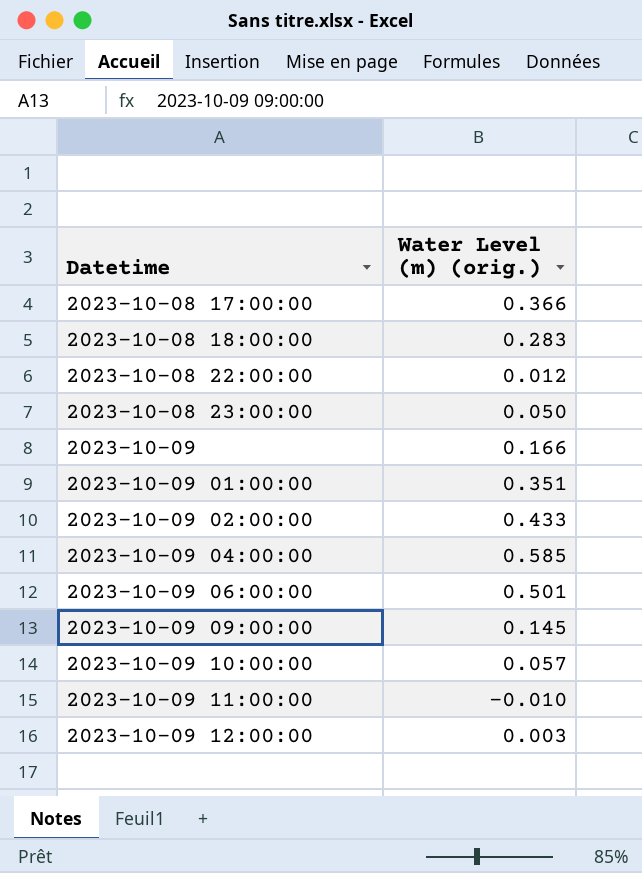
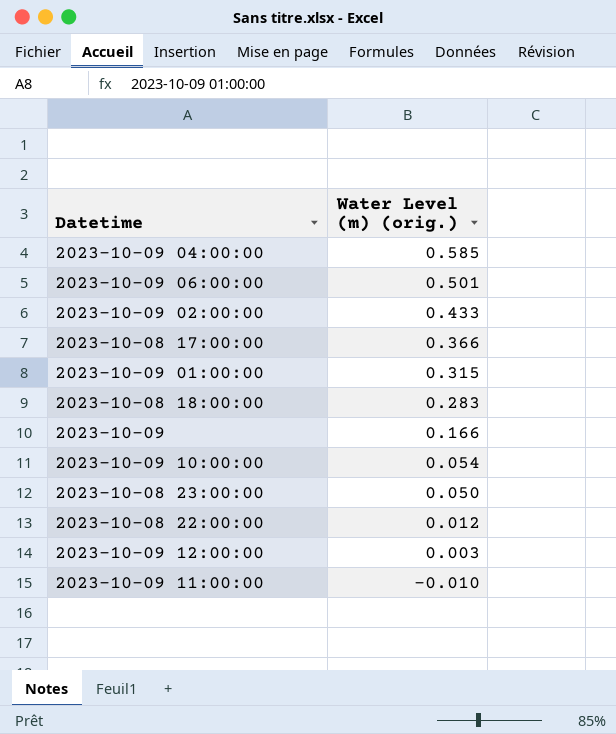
row order: Datetime ascending -> Water Level (m) (orig.) descending
row 2023-10-09 09:00:00: 0.145 -> none
2023-10-09 01:00:00 | Water Level (m) (orig.): 0.351 -> 0.315
2023-10-09 10:00:00 | Water Level (m) (orig.): 0.057 -> 0.054

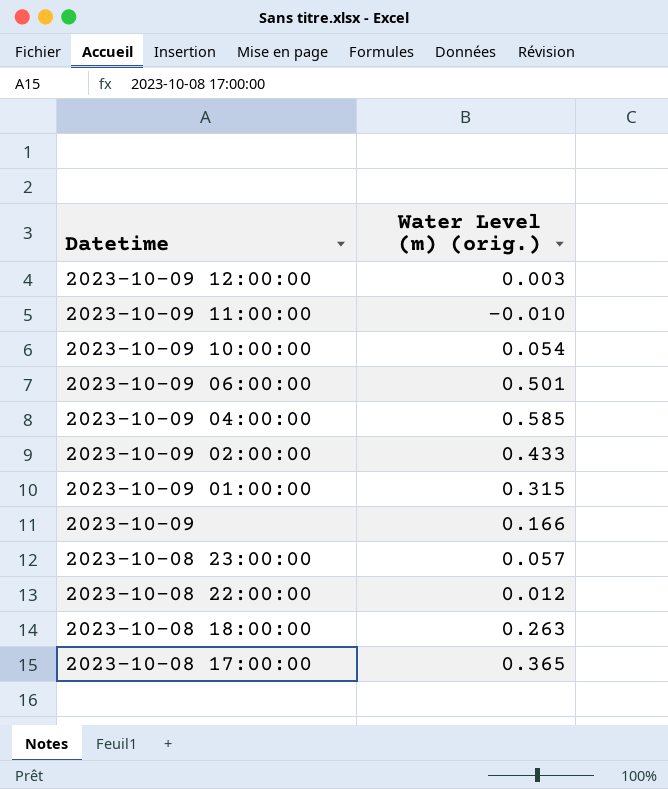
row order: Water Level (m) (orig.) descending -> Datetime descending
2023-10-08 23:00:00 | Water Level (m) (orig.): 0.050 -> 0.057
2023-10-08 18:00:00 | Water Level (m) (orig.): 0.283 -> 0.263
2023-10-08 17:00:00 | Water Level (m) (orig.): 0.366 -> 0.365

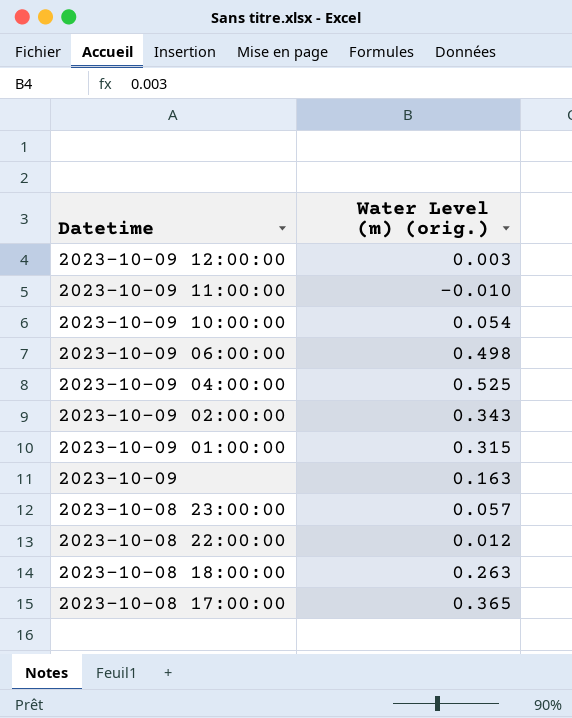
2023-10-09 06:00:00 | Water Level (m) (orig.): 0.501 -> 0.498
2023-10-09 04:00:00 | Water Level (m) (orig.): 0.585 -> 0.525
2023-10-09 02:00:00 | Water Level (m) (orig.): 0.433 -> 0.343
2023-10-09 | Water Level (m) (orig.): 0.166 -> 0.163

